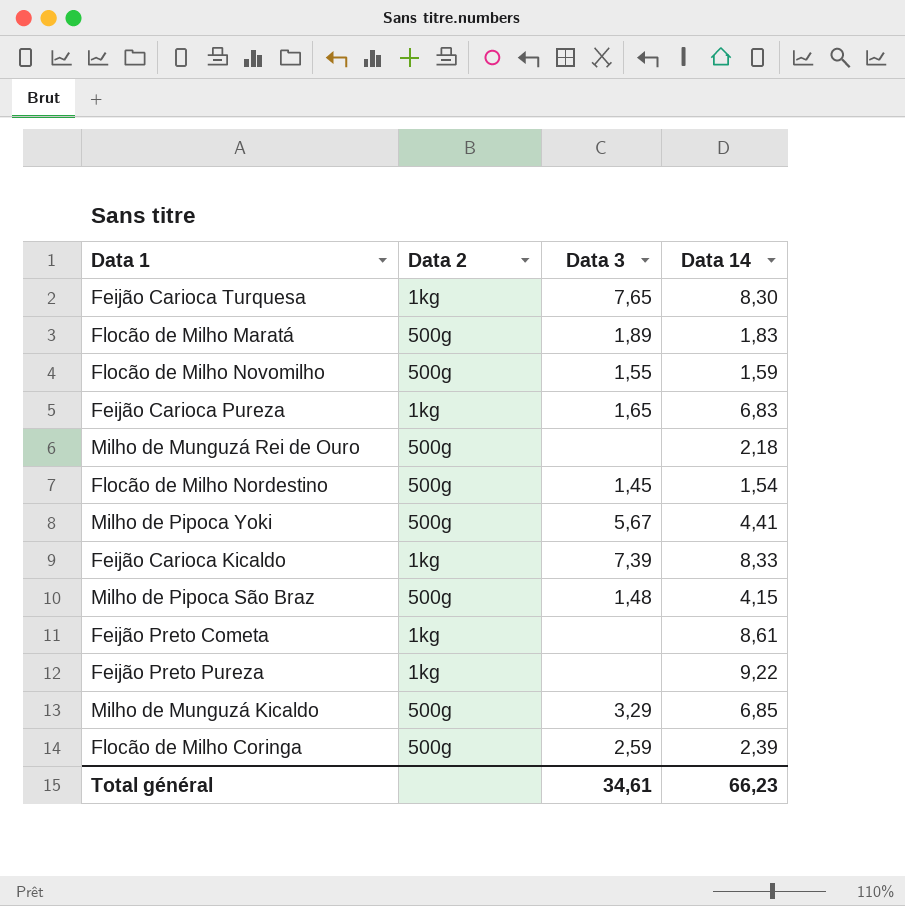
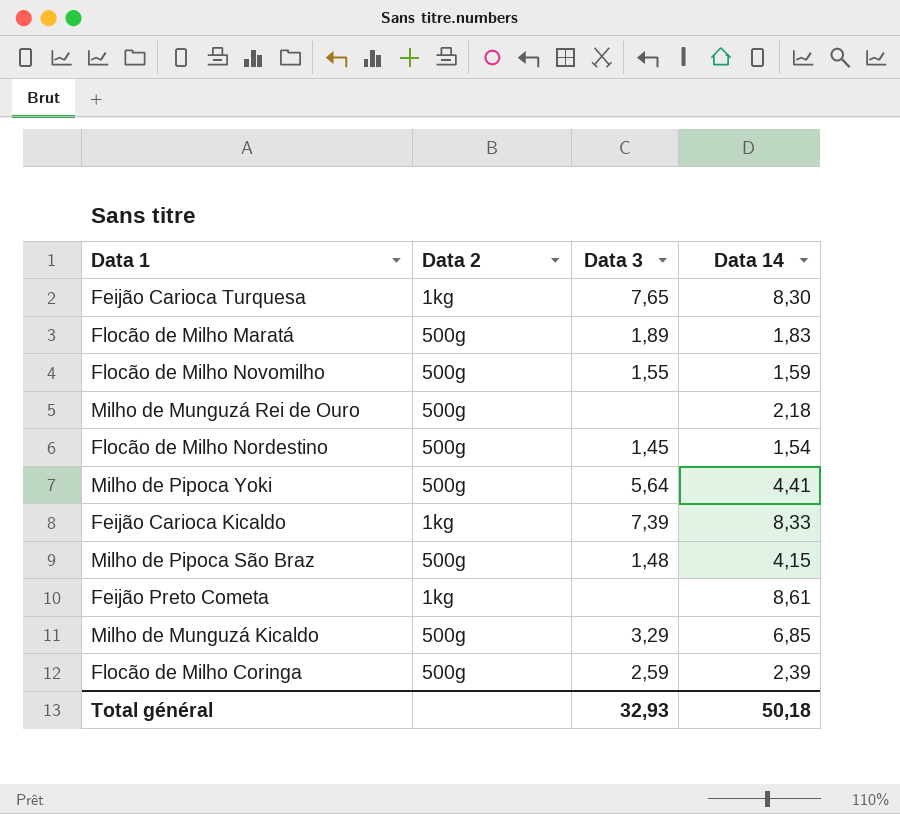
row Feijão Carioca Pureza: 1kg | 1,65 | 6,83 -> none
row Feijão Preto Pureza: 1kg | none | 9,22 -> none
Milho de Pipoca Yoki | Data 3: 5,67 -> 5,64
Total général | Data 3: 34,61 -> 32,93
Total général | Data 14: 66,23 -> 50,18

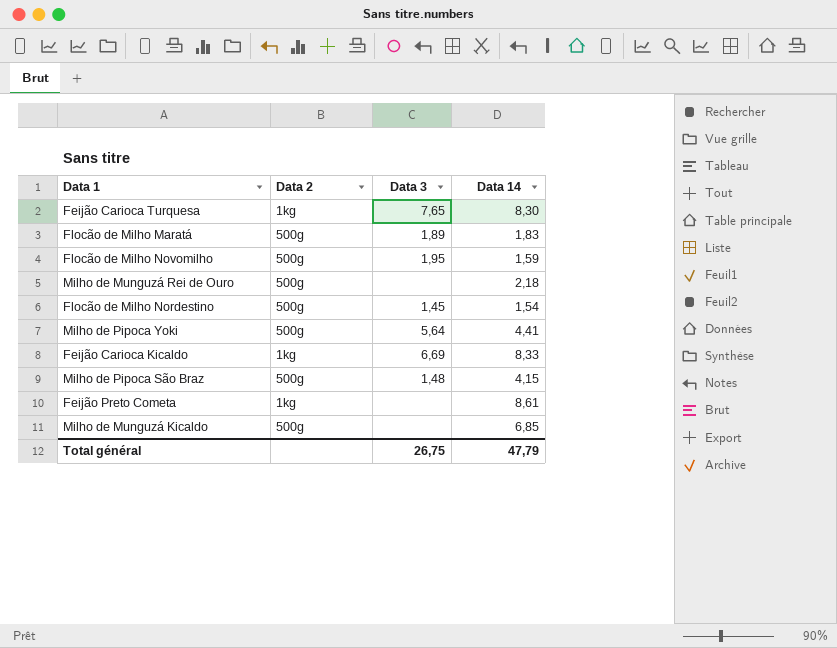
row Flocão de Milho Coringa: 500g | 2,59 | 2,39 -> none
Flocão de Milho Novomilho | Data 3: 1,55 -> 1,95
Feijão Carioca Kicaldo | Data 3: 7,39 -> 6,69
Milho de Munguzá Kicaldo | Data 3: 3,29 -> none
Total général | Data 3: 32,93 -> 26,75
Total général | Data 14: 50,18 -> 47,79

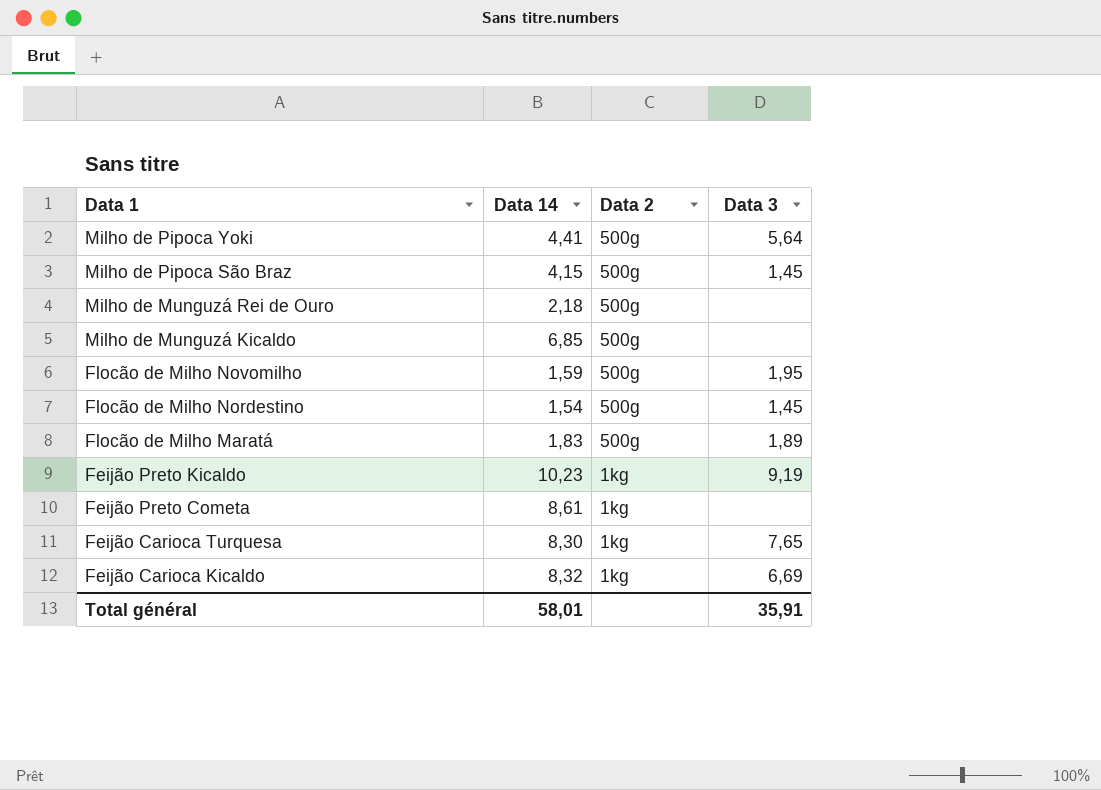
row order: none -> Data 1 descending
column Data 14 | position: 4 -> 2
Milho de Pipoca São Braz | Data 3: 1,48 -> 1,45
row Feijão Preto Kicaldo: none -> 10,23 | 1kg | 9,19
Feijão Carioca Kicaldo | Data 14: 8,33 -> 8,32
Total général | Data 14: 47,79 -> 58,01
Total général | Data 3: 26,75 -> 35,91

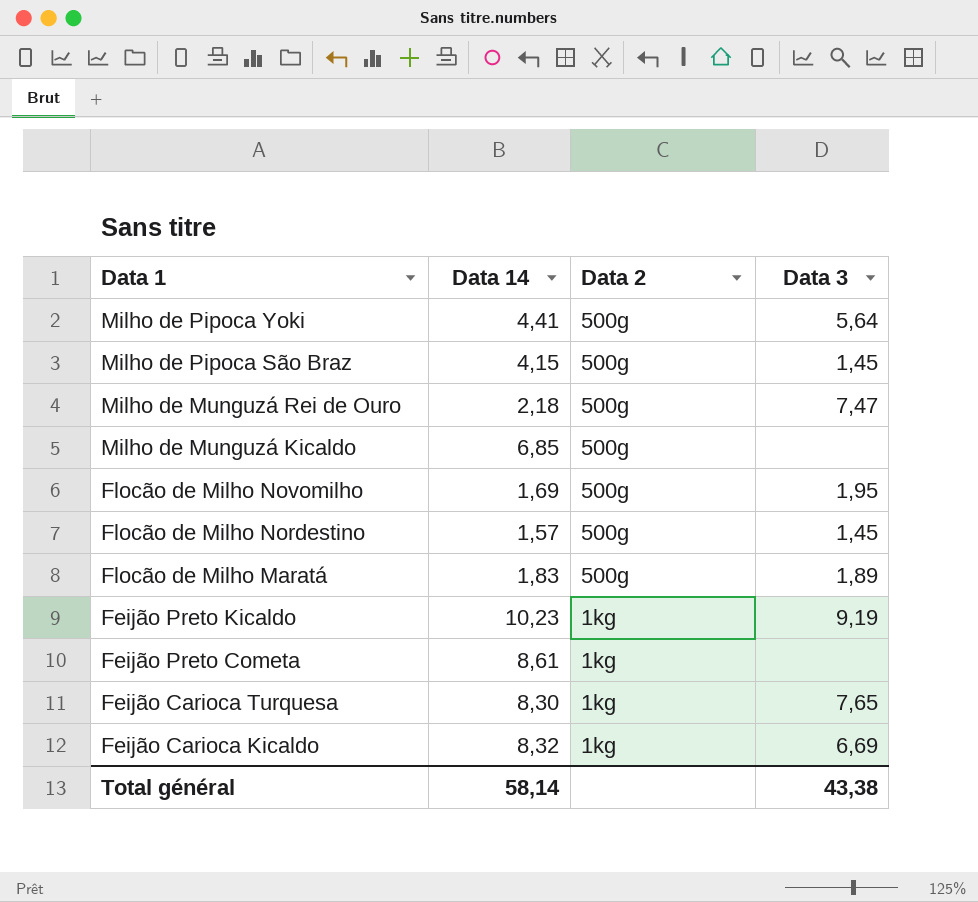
Milho de Munguzá Rei de Ouro | Data 3: none -> 7,47
Flocão de Milho Novomilho | Data 14: 1,59 -> 1,69
Flocão de Milho Nordestino | Data 14: 1,54 -> 1,57
Total général | Data 14: 58,01 -> 58,14
Total général | Data 3: 35,91 -> 43,38

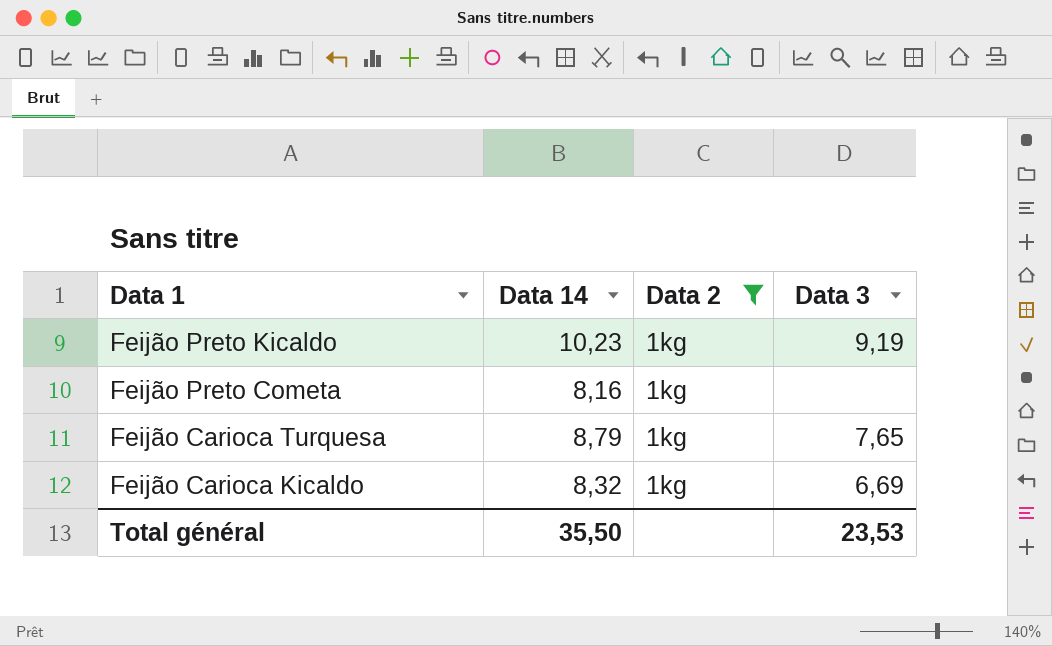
filter: none -> Data 2 = 1kg
Feijão Preto Cometa | Data 14: 8,61 -> 8,16
Feijão Carioca Turquesa | Data 14: 8,30 -> 8,79
Total général | Data 14: 58,14 -> 35,50
Total général | Data 3: 43,38 -> 23,53

